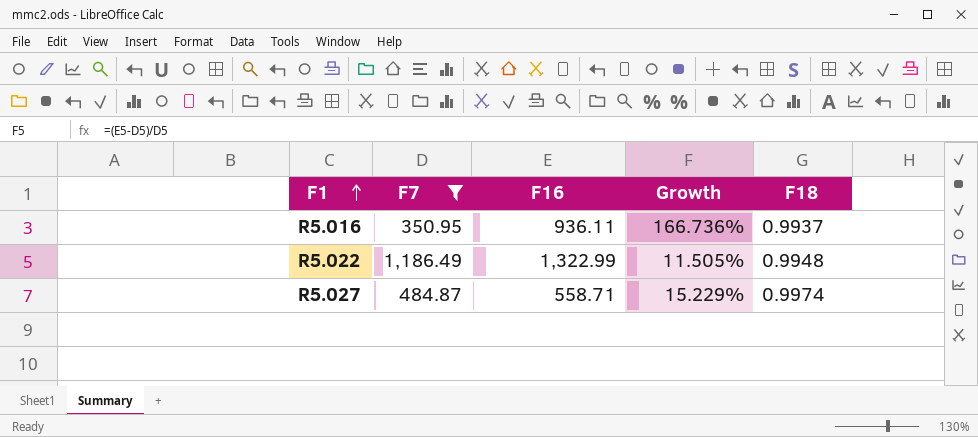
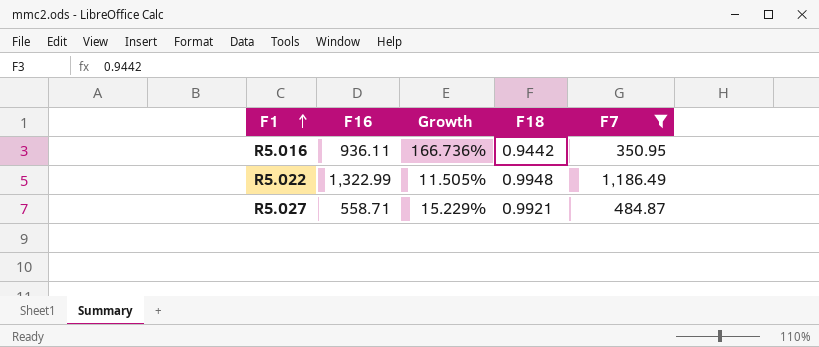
column F7 | position: 2 -> 5
R5.016 | F18: 0.9937 -> 0.9442
R5.027 | F18: 0.9974 -> 0.9921

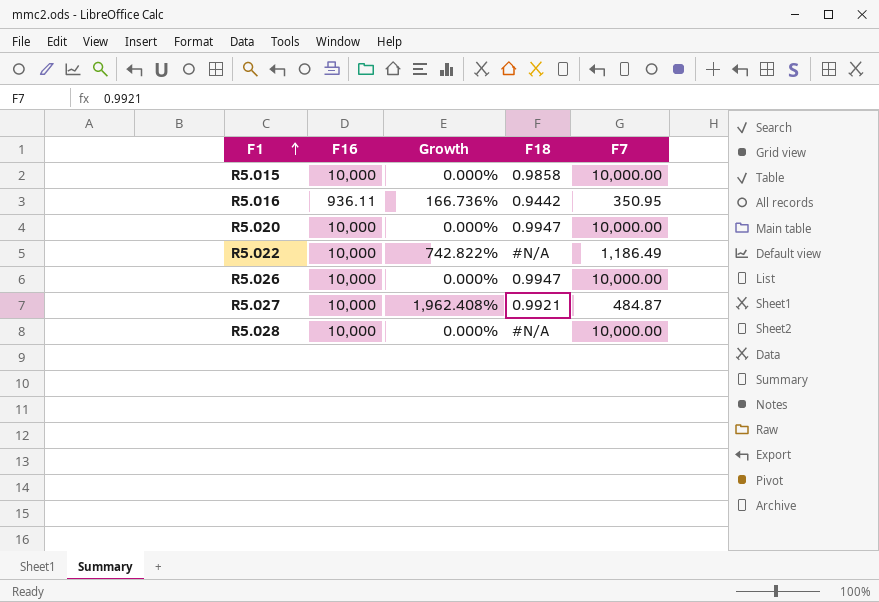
filter: F7 != 10,000.00 -> none
R5.022 | F16: 1,322.99 -> 10,000
R5.022 | Growth: 11.505% -> 742.822%
R5.022 | F18: 0.9948 -> #N/A
R5.027 | F16: 558.71 -> 10,000
R5.027 | Growth: 15.229% -> 1,962.408%

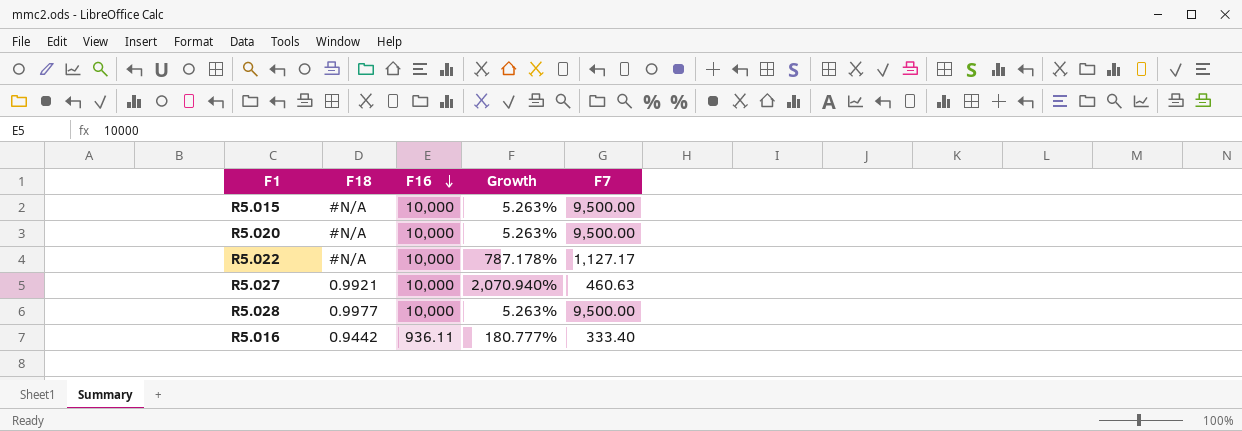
row order: F1 ascending -> F16 descending
column F18 | position: 4 -> 2
row R5.026: 10,000 | 0.000% | 0.9947 | 10,000.00 -> none
R5.015 | F18: 0.9858 -> #N/A
R5.015 | Growth: 0.000% -> 5.263%
R5.015 | F7: 10,000.00 -> 9,500.00
R5.020 | F18: 0.9947 -> #N/A
R5.020 | Growth: 0.000% -> 5.263%
R5.020 | F7: 10,000.00 -> 9,500.00
R5.022 | Growth: 742.822% -> 787.178%
R5.022 | F7: 1,186.49 -> 1,127.17
R5.027 | Growth: 1,962.408% -> 2,070.940%
R5.027 | F7: 484.87 -> 460.63
R5.028 | F18: #N/A -> 0.9977
R5.028 | Growth: 0.000% -> 5.263%
R5.028 | F7: 10,000.00 -> 9,500.00
R5.016 | Growth: 166.736% -> 180.777%
R5.016 | F7: 350.95 -> 333.40

